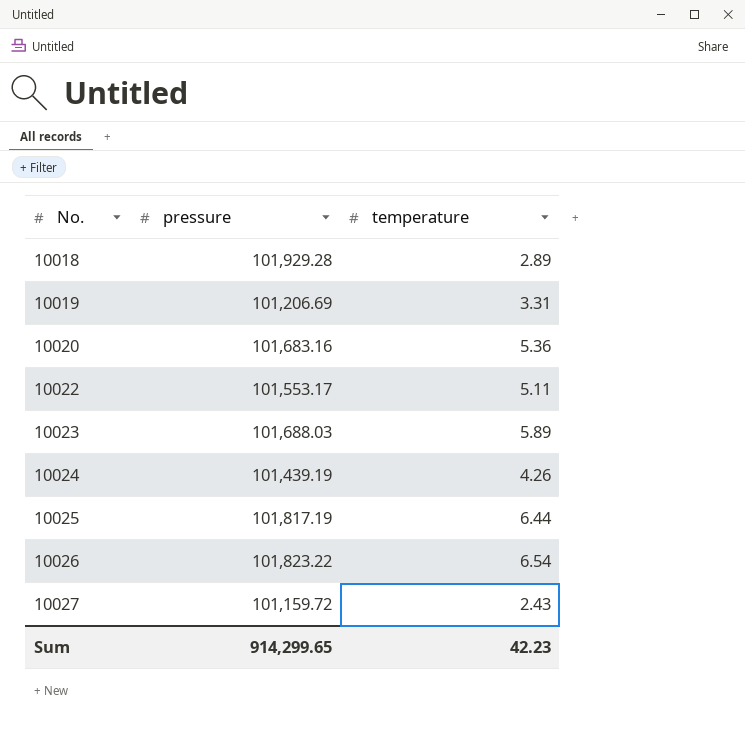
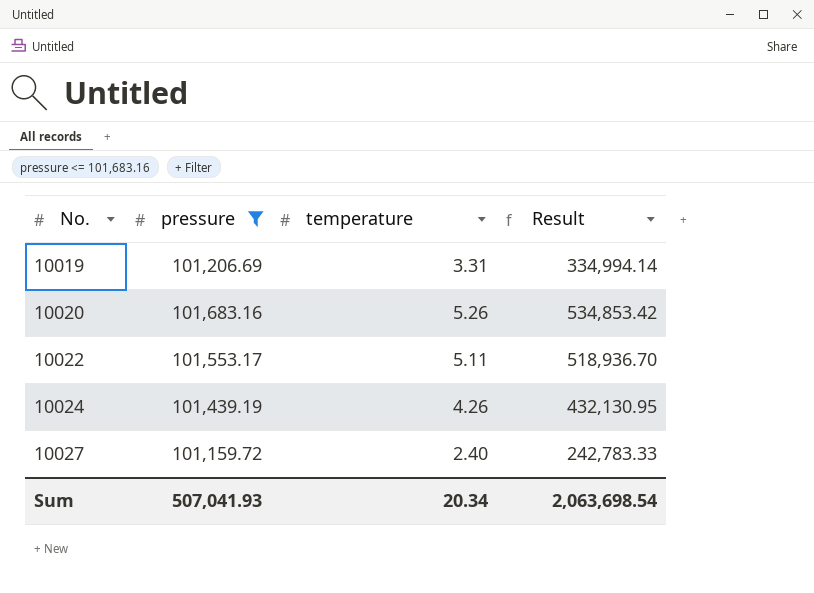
filter: none -> pressure <= 101,683.16
column Result | formula: none -> [pressure] * [temperature]
10020 | temperature: 5.36 -> 5.26
10027 | temperature: 2.43 -> 2.40
Sum | pressure: 914,299.65 -> 507,041.93
Sum | temperature: 42.23 -> 20.34

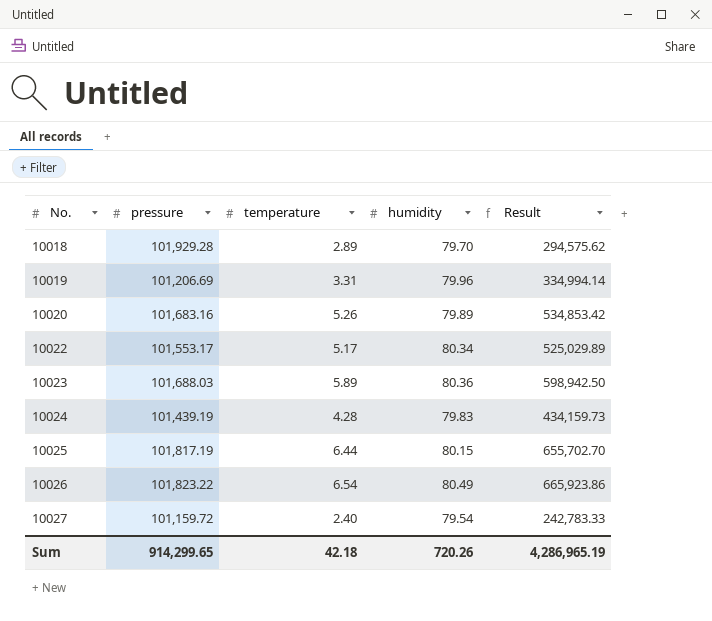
filter: pressure <= 101,683.16 -> none
column humidity | position: none -> 4
10022 | temperature: 5.11 -> 5.17
10022 | Result: 518,936.70 -> 525,029.89
10024 | temperature: 4.26 -> 4.28
10024 | Result: 432,130.95 -> 434,159.73
Sum | pressure: 507,041.93 -> 914,299.65
Sum | temperature: 20.34 -> 42.18
Sum | Result: 2,063,698.54 -> 4,286,965.19

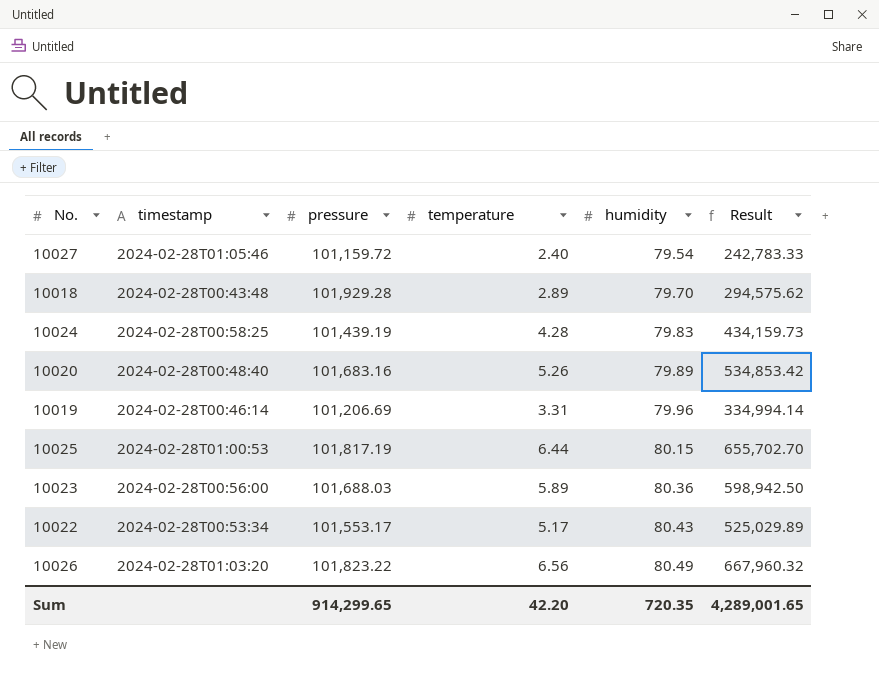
row order: No. ascending -> humidity ascending
column timestamp | position: none -> 2
10022 | humidity: 80.34 -> 80.43
10026 | temperature: 6.54 -> 6.56
10026 | Result: 665,923.86 -> 667,960.32
Sum | temperature: 42.18 -> 42.20
Sum | humidity: 720.26 -> 720.35
Sum | Result: 4,286,965.19 -> 4,289,001.65

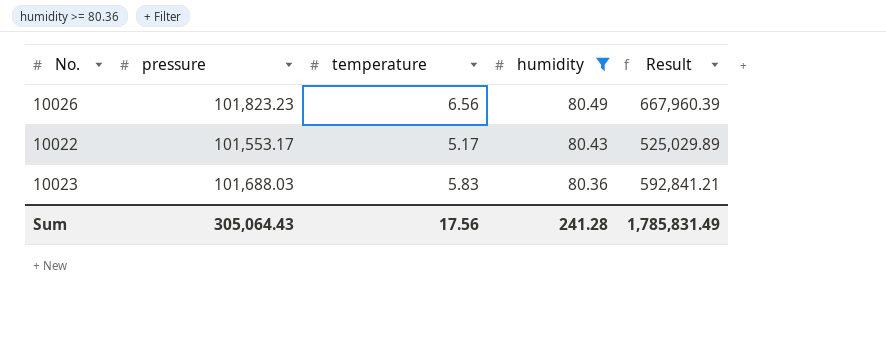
filter: none -> humidity >= 80.36
row order: humidity ascending -> humidity descending
column timestamp | position: 2 -> none
10026 | pressure: 101,823.22 -> 101,823.23
10026 | Result: 667,960.32 -> 667,960.39
10023 | temperature: 5.89 -> 5.83
10023 | Result: 598,942.50 -> 592,841.21
Sum | pressure: 914,299.65 -> 305,064.43
Sum | temperature: 42.20 -> 17.56
Sum | humidity: 720.35 -> 241.28
Sum | Result: 4,289,001.65 -> 1,785,831.49

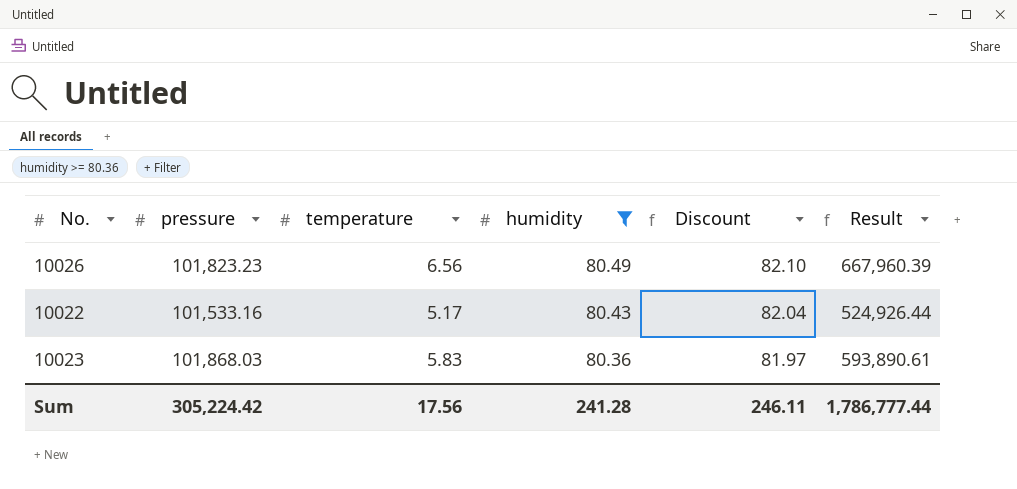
column Discount | formula: none -> [humidity] * 1.02
10022 | pressure: 101,553.17 -> 101,533.16
10022 | Result: 525,029.89 -> 524,926.44
10023 | pressure: 101,688.03 -> 101,868.03
10023 | Result: 592,841.21 -> 593,890.61
Sum | pressure: 305,064.43 -> 305,224.42
Sum | Result: 1,785,831.49 -> 1,786,777.44

